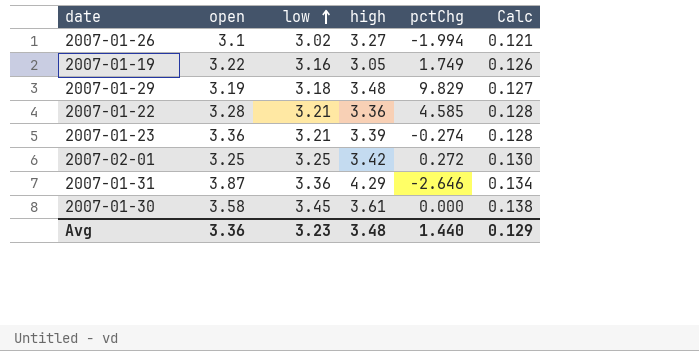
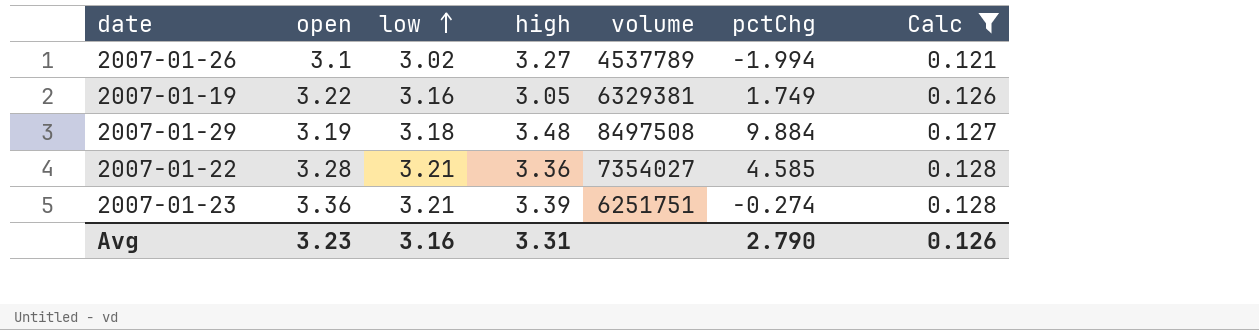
filter: none -> Calc <= 0.128
column volume | position: none -> 5
2007-01-29 | pctChg: 9.829 -> 9.884
Avg | open: 3.36 -> 3.23
Avg | low: 3.23 -> 3.16
Avg | high: 3.48 -> 3.31
Avg | pctChg: 1.440 -> 2.790
Avg | Calc: 0.129 -> 0.126

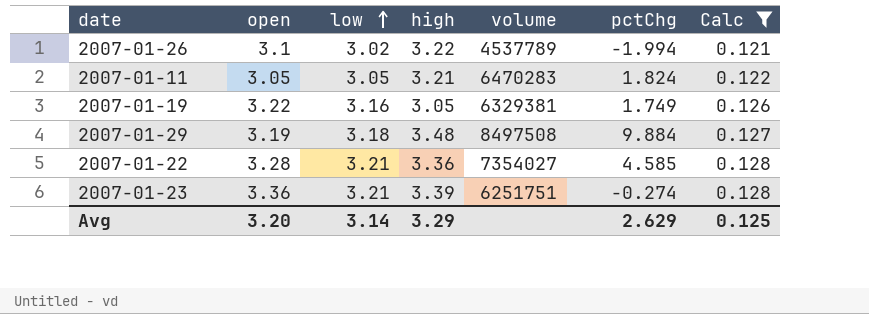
2007-01-26 | high: 3.27 -> 3.22
row 2007-01-11: none -> 3.05 | 3.05 | 3.21 | 6470283 | 1.824 | 0.122
Avg | open: 3.23 -> 3.20
Avg | low: 3.16 -> 3.14
Avg | high: 3.31 -> 3.29
Avg | pctChg: 2.790 -> 2.629
Avg | Calc: 0.126 -> 0.125

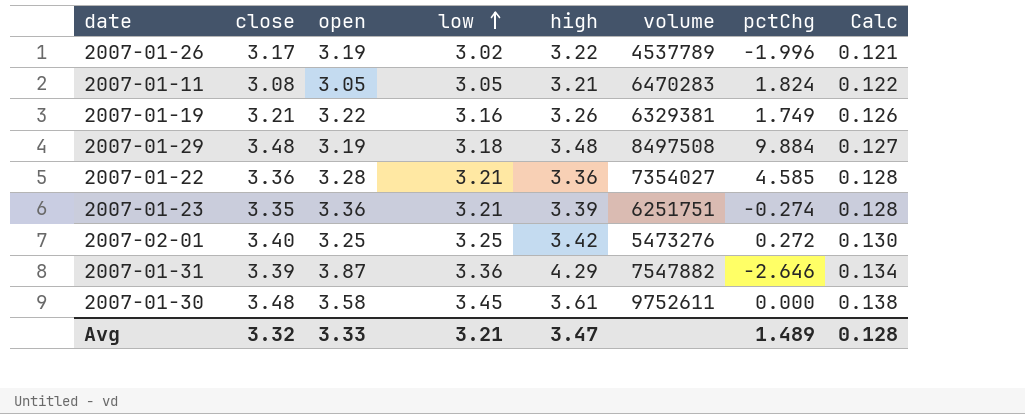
filter: Calc <= 0.128 -> none
column close | position: none -> 2
2007-01-26 | open: 3.1 -> 3.19
2007-01-26 | pctChg: -1.994 -> -1.996
2007-01-19 | high: 3.05 -> 3.26
Avg | open: 3.20 -> 3.33
Avg | low: 3.14 -> 3.21
Avg | high: 3.29 -> 3.47
Avg | pctChg: 2.629 -> 1.489
Avg | Calc: 0.125 -> 0.128

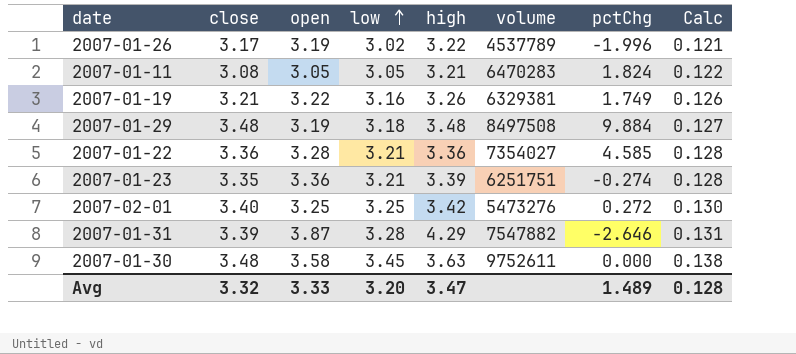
2007-01-31 | low: 3.36 -> 3.28
2007-01-31 | Calc: 0.134 -> 0.131
2007-01-30 | high: 3.61 -> 3.63
Avg | low: 3.21 -> 3.20

